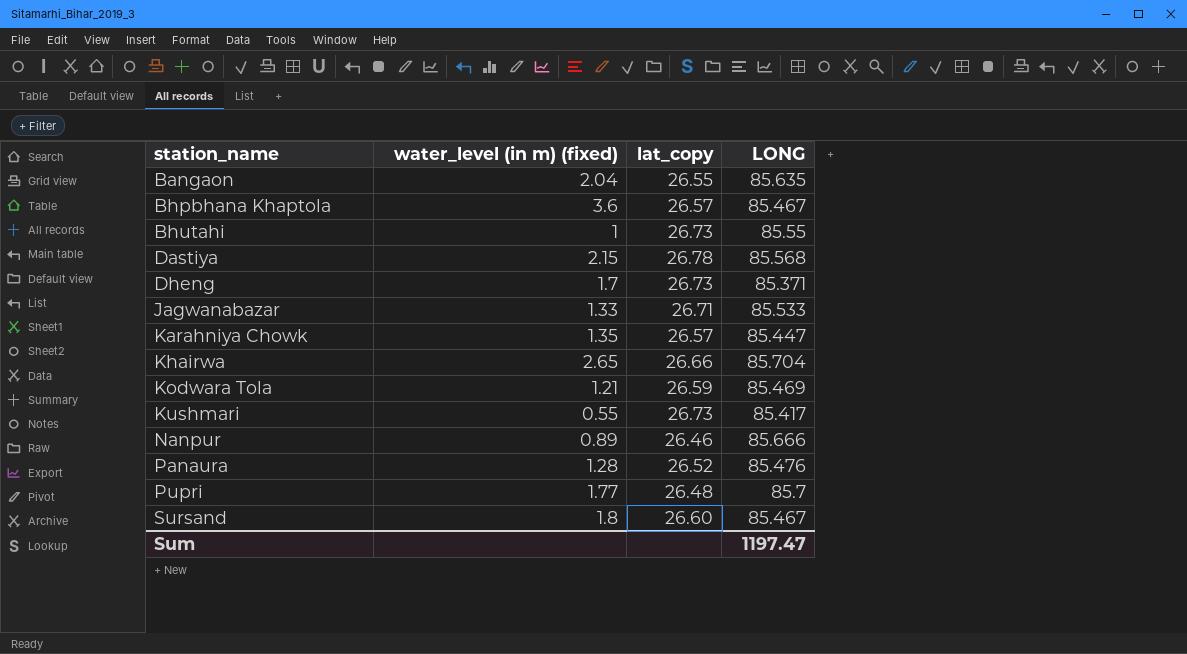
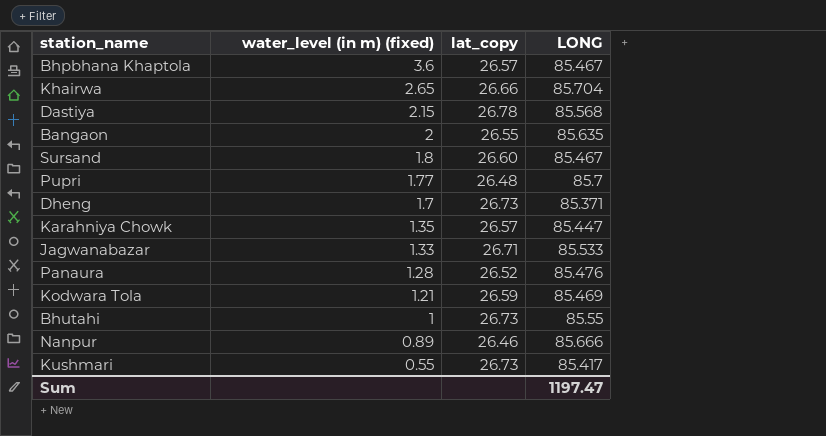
row order: station_name ascending -> water_level (in m) (fixed) descending
Bangaon | water_level (in m) (fixed): 2.04 -> 2

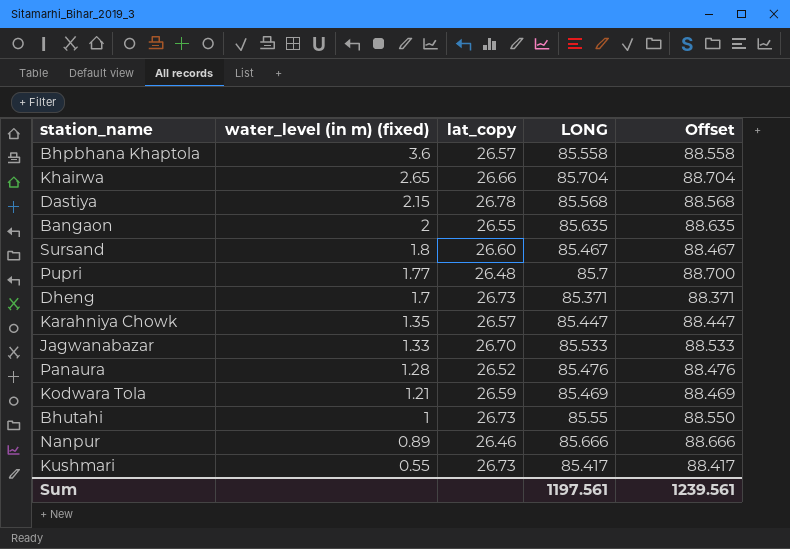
column Offset | formula: none -> [LONG] + 3
Bhpbhana Khaptola | LONG: 85.467 -> 85.558
Jagwanabazar | lat_copy: 26.71 -> 26.70
Sum | LONG: 1197.47 -> 1197.561

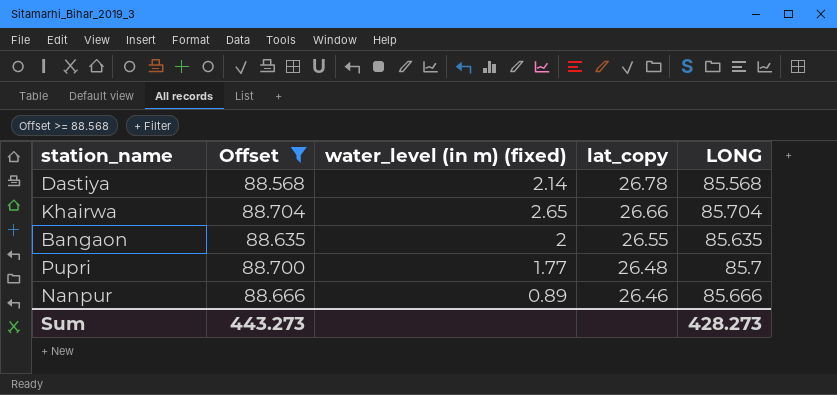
filter: none -> Offset >= 88.568
row order: water_level (in m) (fixed) descending -> lat_copy descending
column Offset | position: 5 -> 2
Dastiya | water_level (in m) (fixed): 2.15 -> 2.14
Sum | Offset: 1239.561 -> 443.273
Sum | LONG: 1197.561 -> 428.273

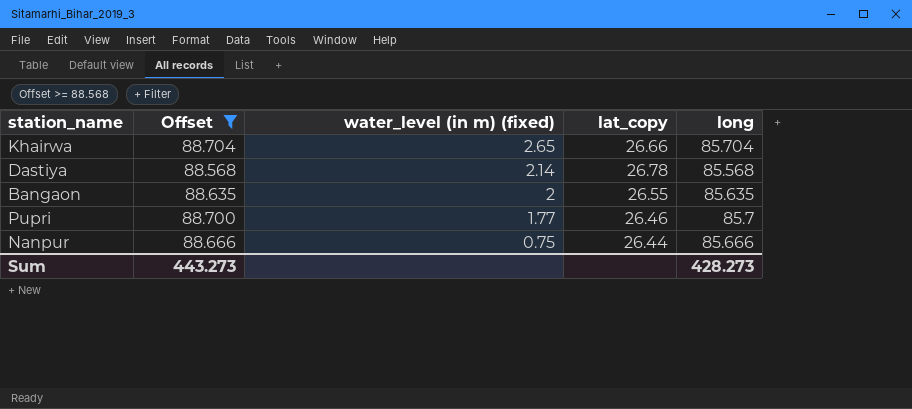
row order: lat_copy descending -> water_level (in m) (fixed) descending
column name: LONG -> long
Pupri | lat_copy: 26.48 -> 26.46
Nanpur | water_level (in m) (fixed): 0.89 -> 0.75
Nanpur | lat_copy: 26.46 -> 26.44

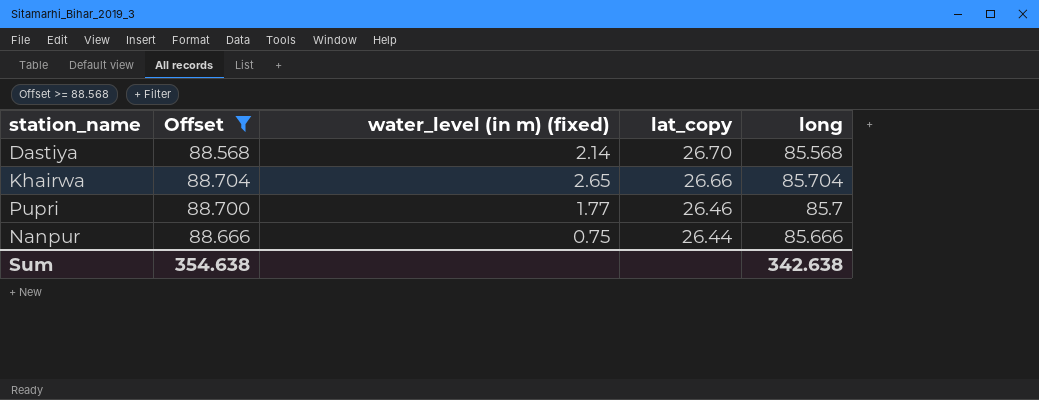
row order: water_level (in m) (fixed) descending -> lat_copy descending
row Bangaon: 88.635 | 2 | 26.55 | 85.635 -> none
Dastiya | lat_copy: 26.78 -> 26.70
Sum | Offset: 443.273 -> 354.638
Sum | long: 428.273 -> 342.638

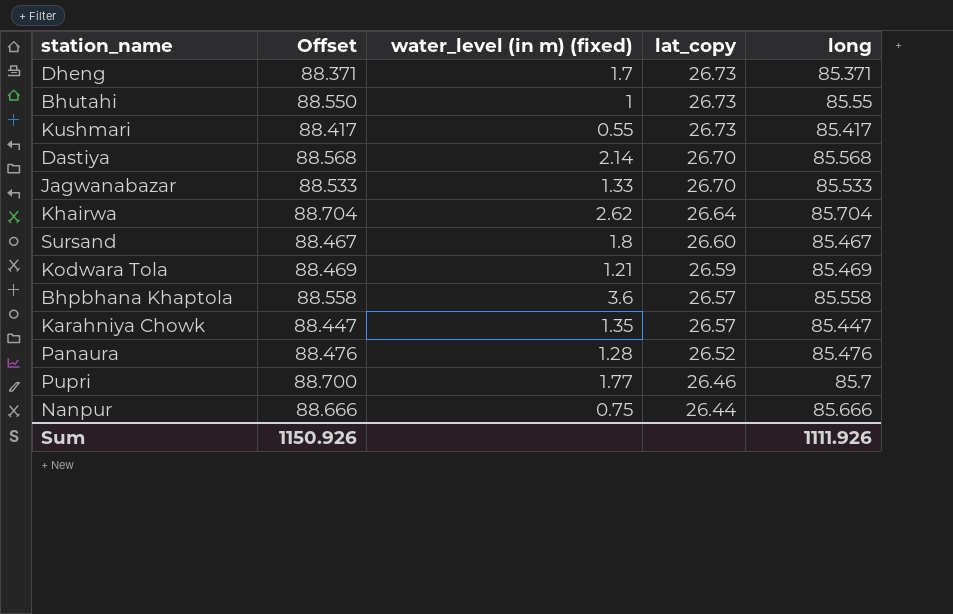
filter: Offset >= 88.568 -> none
Khairwa | water_level (in m) (fixed): 2.65 -> 2.62
Khairwa | lat_copy: 26.66 -> 26.64
Sum | Offset: 354.638 -> 1150.926
Sum | long: 342.638 -> 1111.926

